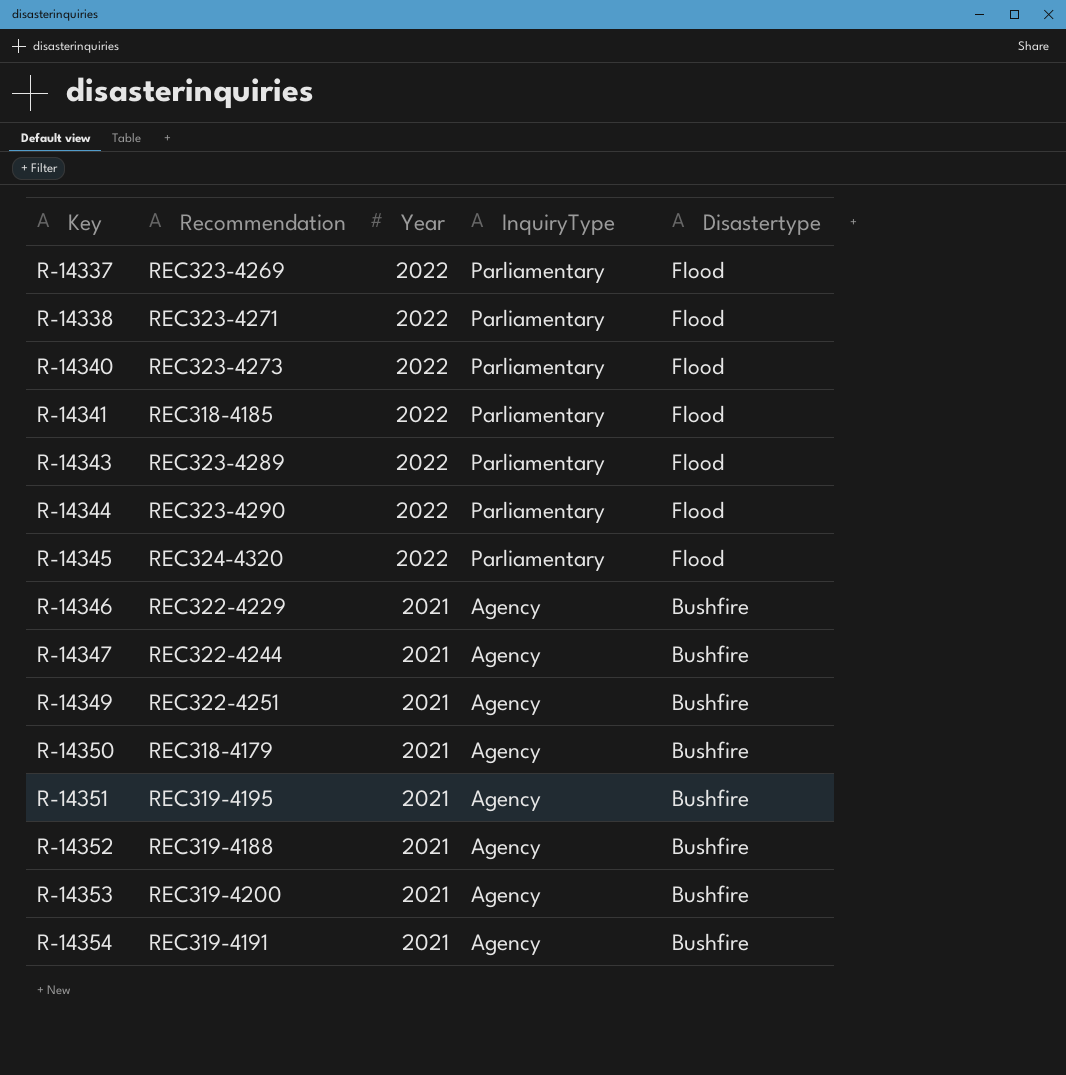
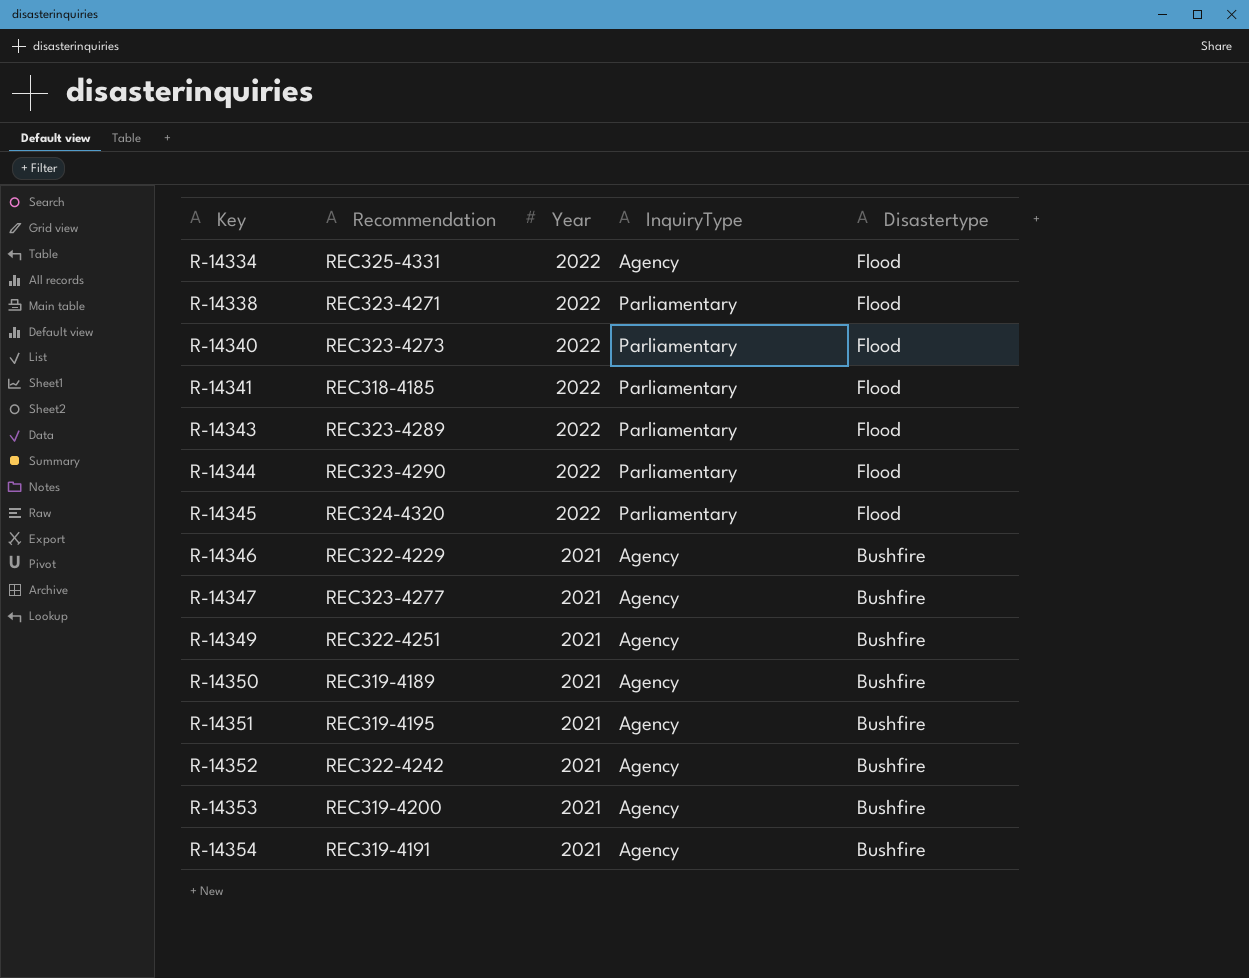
row R-14337: REC323-4269 | 2022 | Parliamentary | Flood -> none
row R-14334: none -> REC325-4331 | 2022 | Agency | Flood
R-14347 | Recommendation: REC322-4244 -> REC323-4277
R-14350 | Recommendation: REC318-4179 -> REC319-4189
R-14352 | Recommendation: REC319-4188 -> REC322-4242

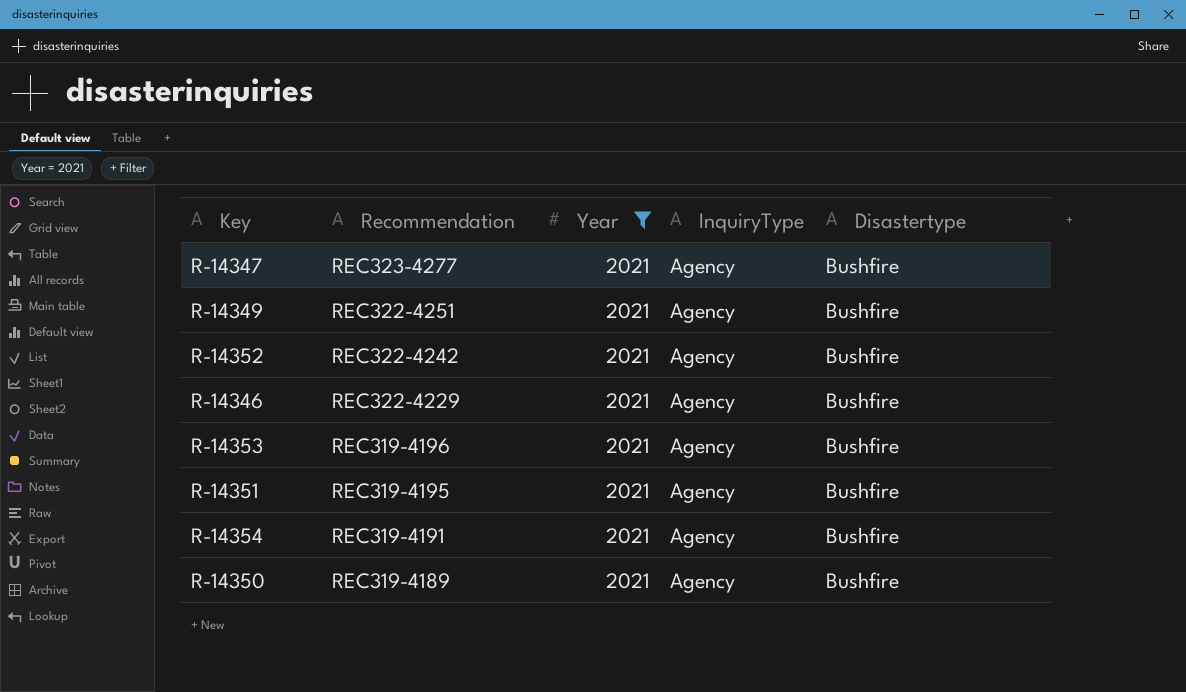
filter: none -> Year = 2021
row order: Key ascending -> Recommendation descending
R-14353 | Recommendation: REC319-4200 -> REC319-4196

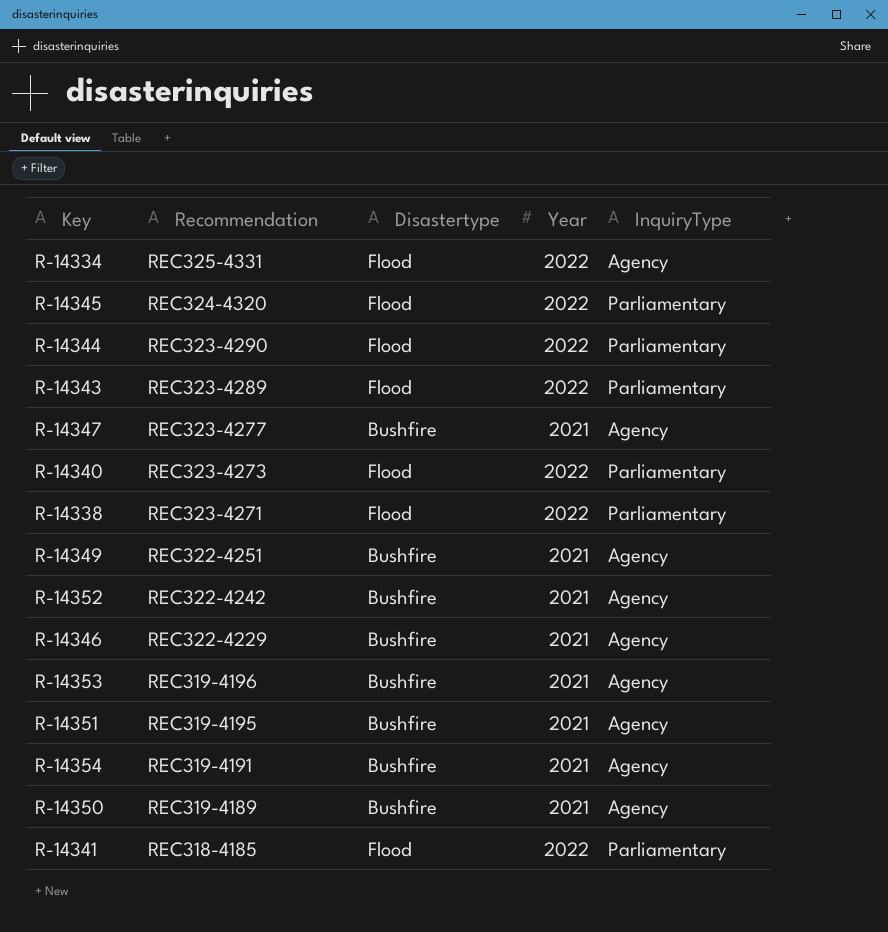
filter: Year = 2021 -> none
column Disastertype | position: 5 -> 3

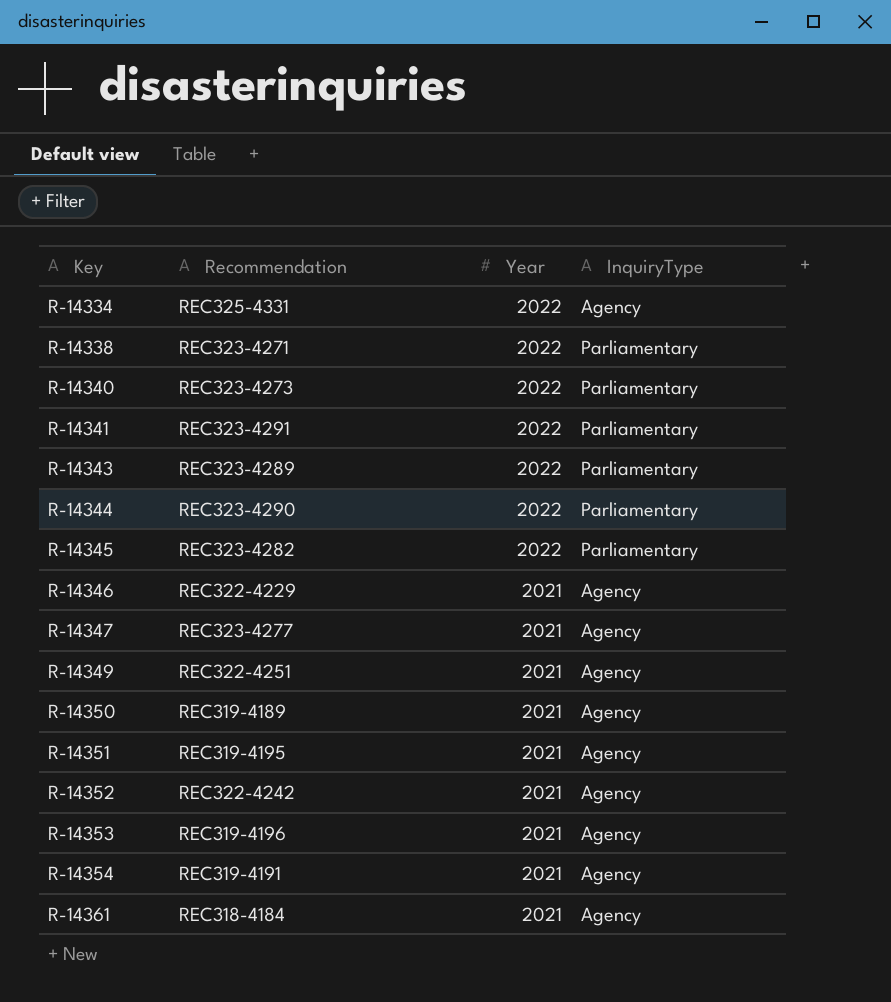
row order: Recommendation descending -> Key ascending
column Disastertype | position: 3 -> none
R-14341 | Recommendation: REC318-4185 -> REC323-4291
R-14345 | Recommendation: REC324-4320 -> REC323-4282
row R-14361: none -> REC318-4184 | 2021 | Agency

